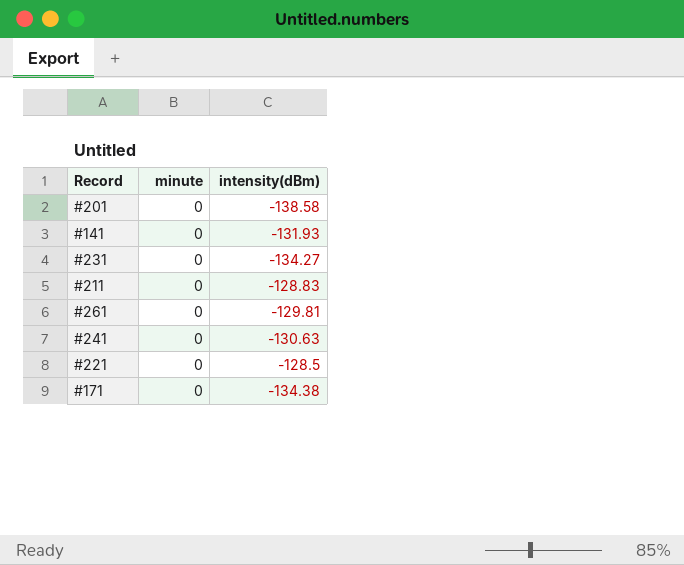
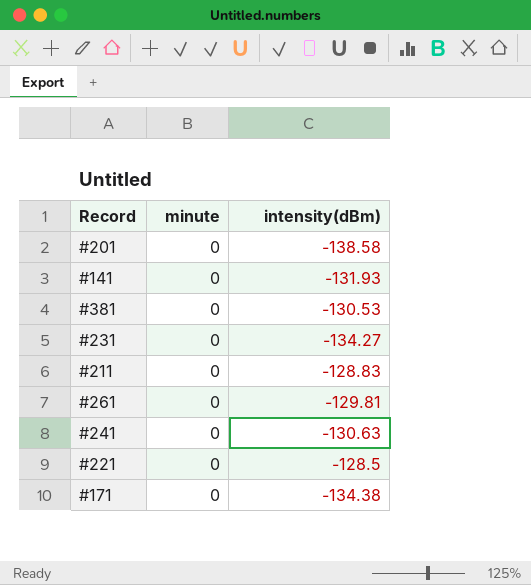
row #381: none -> 0 | -130.53

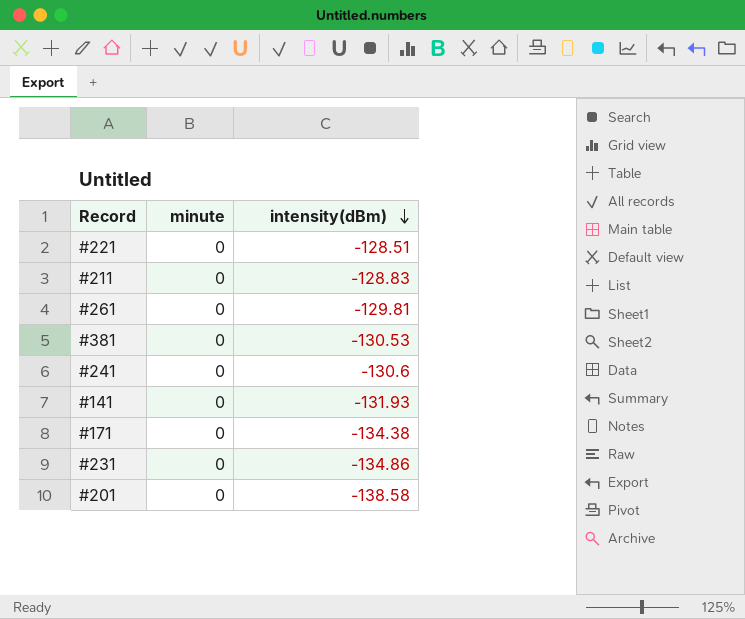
row order: none -> intensity(dBm) descending
#221 | intensity(dBm): -128.5 -> -128.51
#241 | intensity(dBm): -130.63 -> -130.6
#231 | intensity(dBm): -134.27 -> -134.86

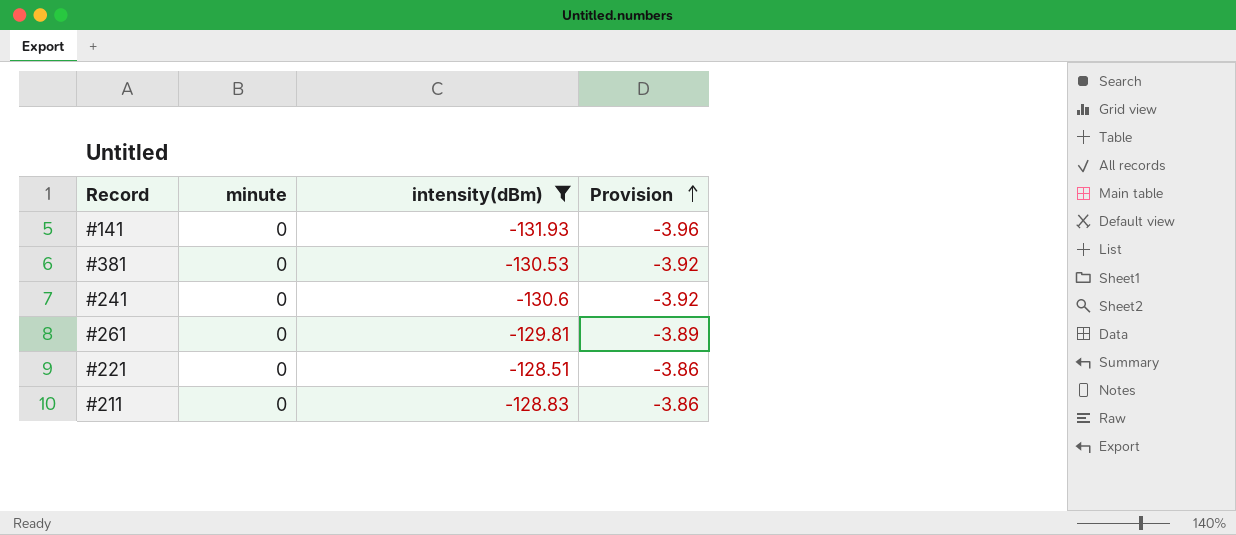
filter: none -> intensity(dBm) >= -131.93
row order: intensity(dBm) descending -> Provision ascending
column Provision | formula: none -> [intensity(dBm)] * 0.03

